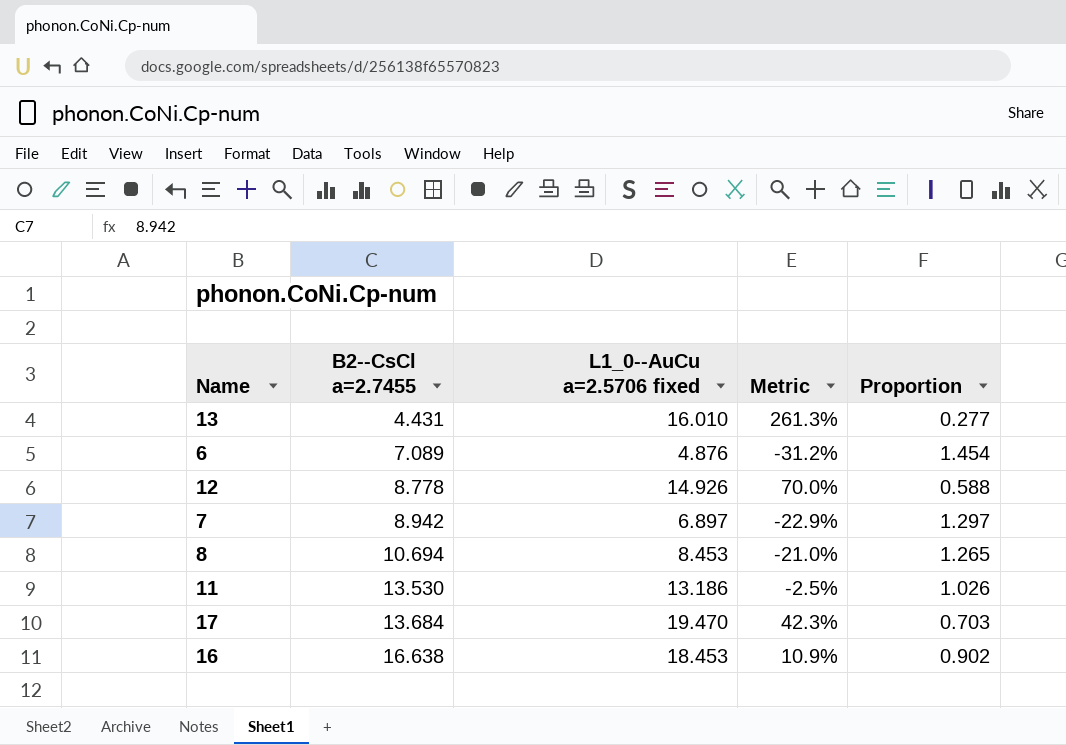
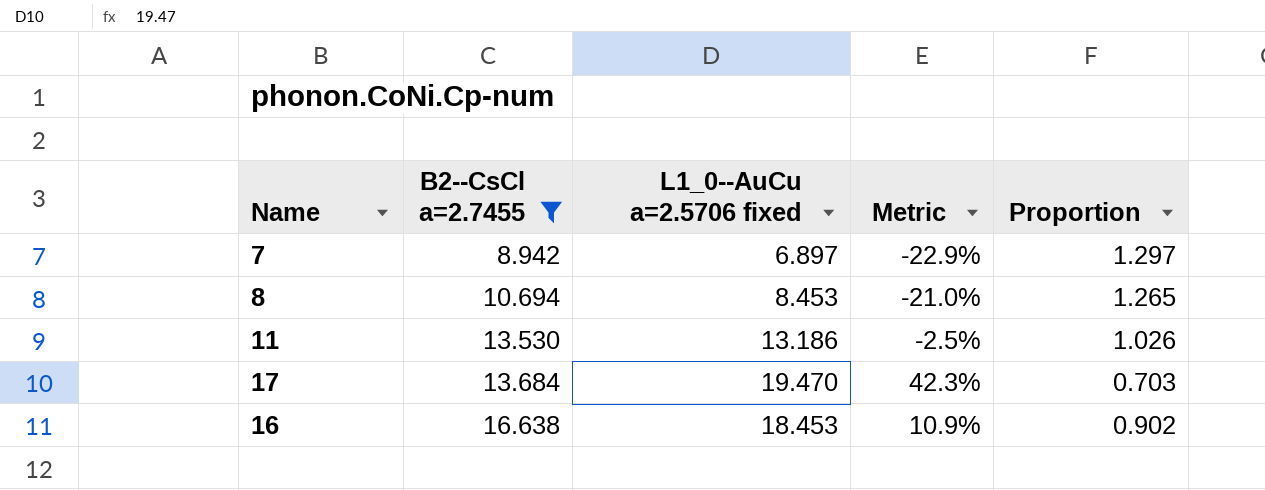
filter: none -> B2--CsCl a=2.7455 >= 8.942

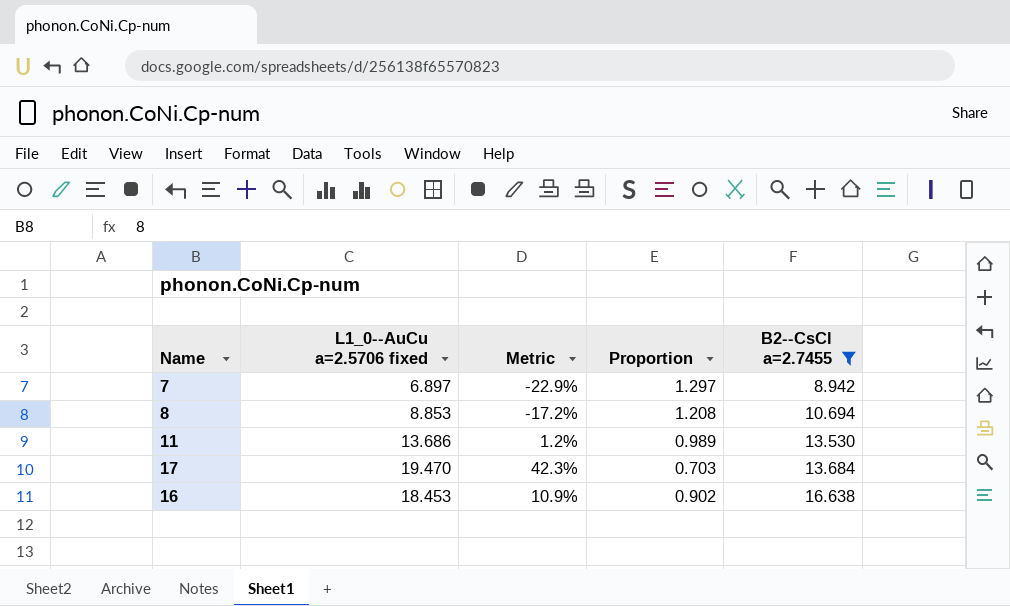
column B2--CsCl a=2.7455 | position: 2 -> 5
8 | L1_0--AuCu a=2.5706 fixed: 8.453 -> 8.853
8 | Metric: -21.0% -> -17.2%
8 | Proportion: 1.265 -> 1.208
11 | L1_0--AuCu a=2.5706 fixed: 13.186 -> 13.686
11 | Metric: -2.5% -> 1.2%
11 | Proportion: 1.026 -> 0.989

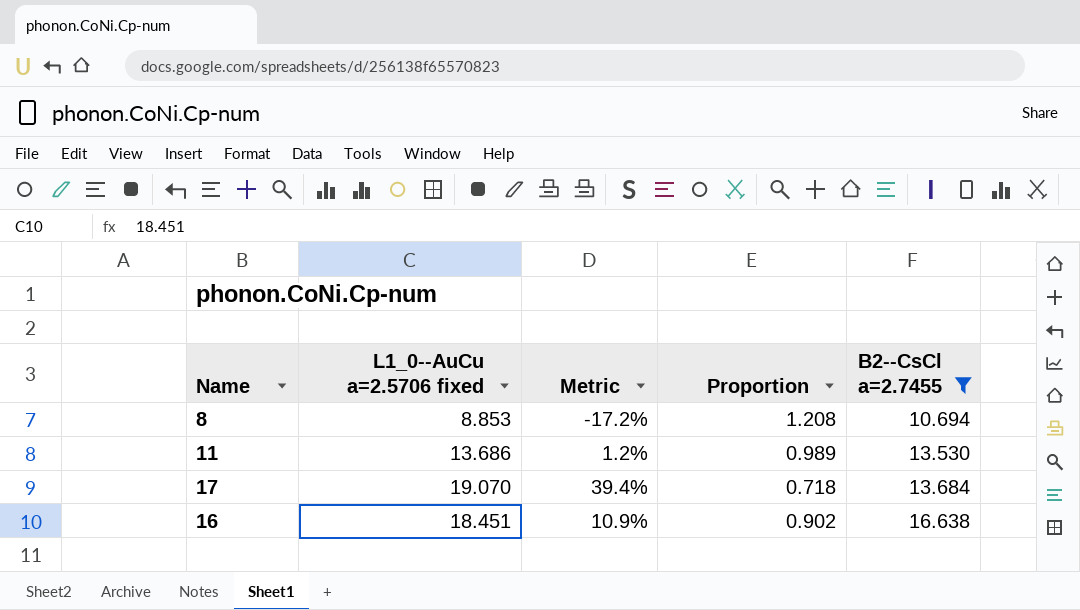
row 7: 6.897 | -22.9% | 1.297 | 8.942 -> none
17 | L1_0--AuCu a=2.5706 fixed: 19.470 -> 19.070
17 | Metric: 42.3% -> 39.4%
17 | Proportion: 0.703 -> 0.718
16 | L1_0--AuCu a=2.5706 fixed: 18.453 -> 18.451

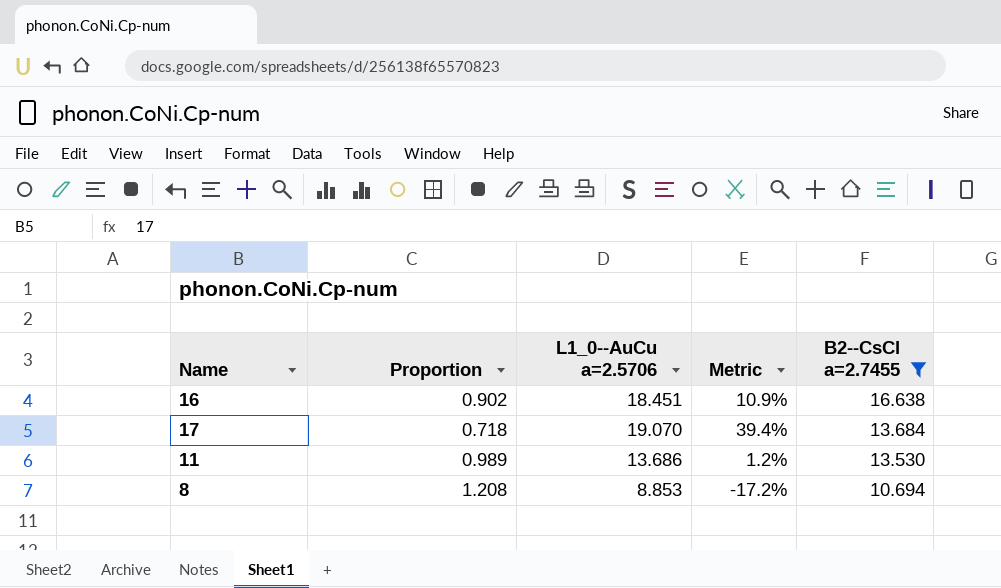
row order: B2--CsCl a=2.7455 ascending -> B2--CsCl a=2.7455 descending
column Proportion | position: 4 -> 2
column name: L1_0--AuCu a=2.5706 fixed -> L1_0--AuCu a=2.5706

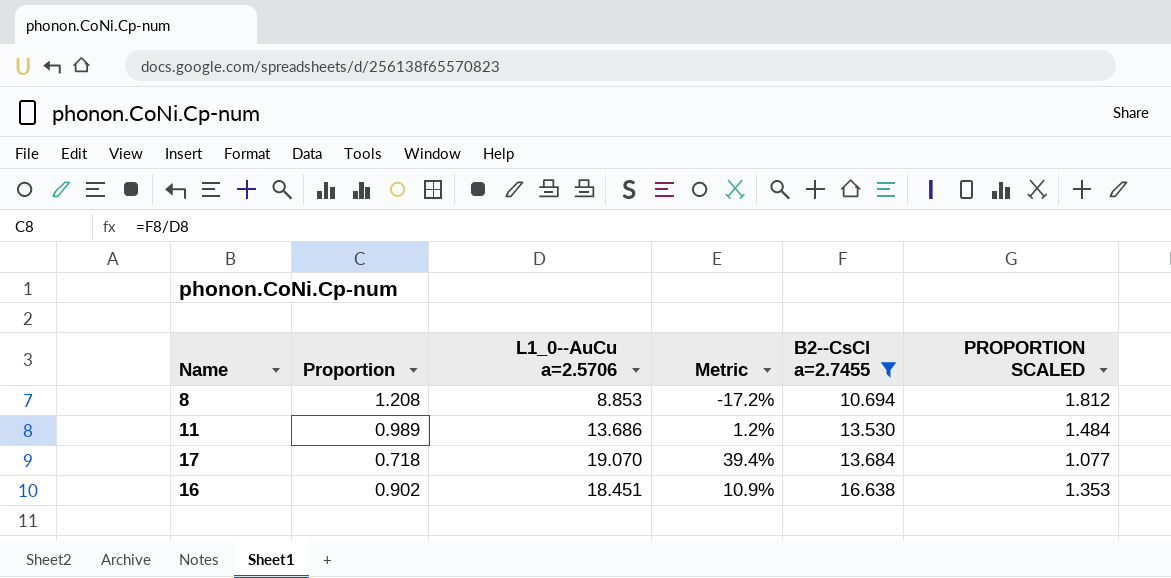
row order: B2--CsCl a=2.7455 descending -> B2--CsCl a=2.7455 ascending
column PROPORTION SCALED | formula: none -> [Proportion] * 1.5

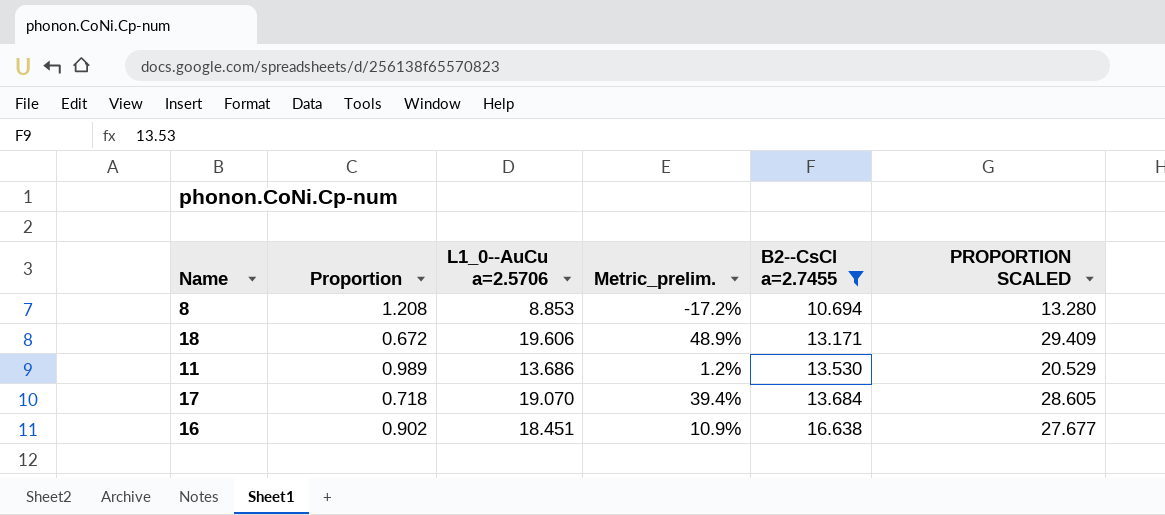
column name: Metric -> Metric_prelim.
column PROPORTION SCALED | formula: [Proportion] * 1.5 -> [L1_0--AuCu a=2.5706] * 1.5
row 18: none -> 0.672 | 19.606 | 48.9% | 13.171 | 29.409

